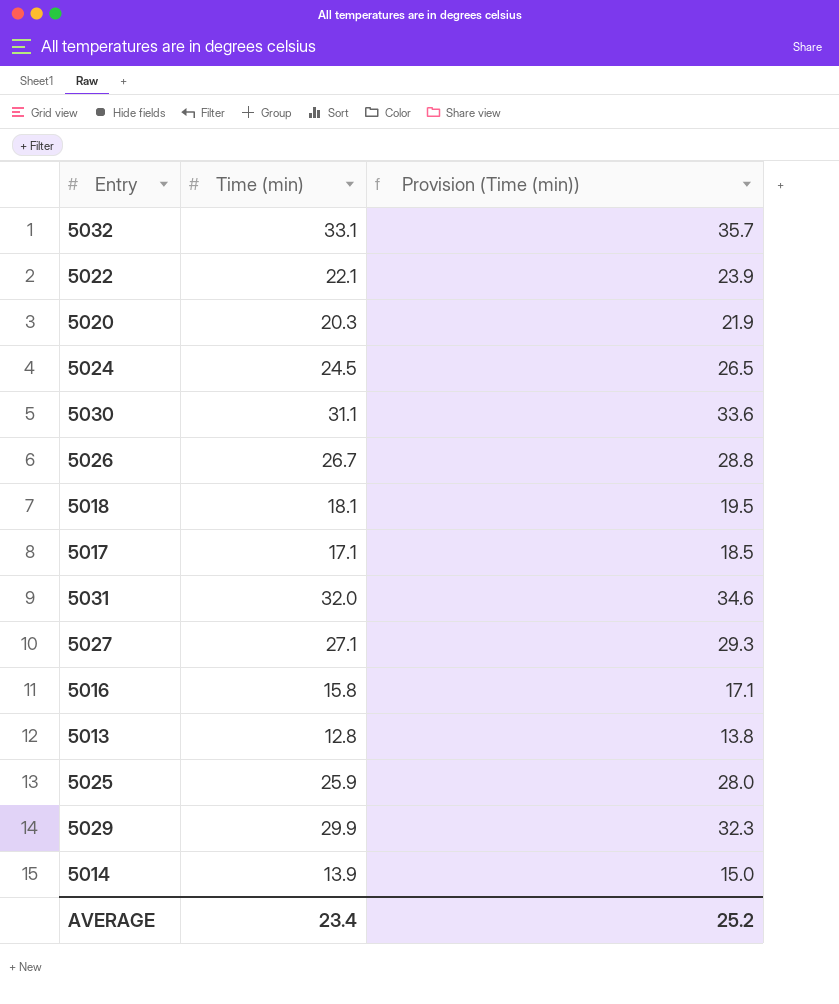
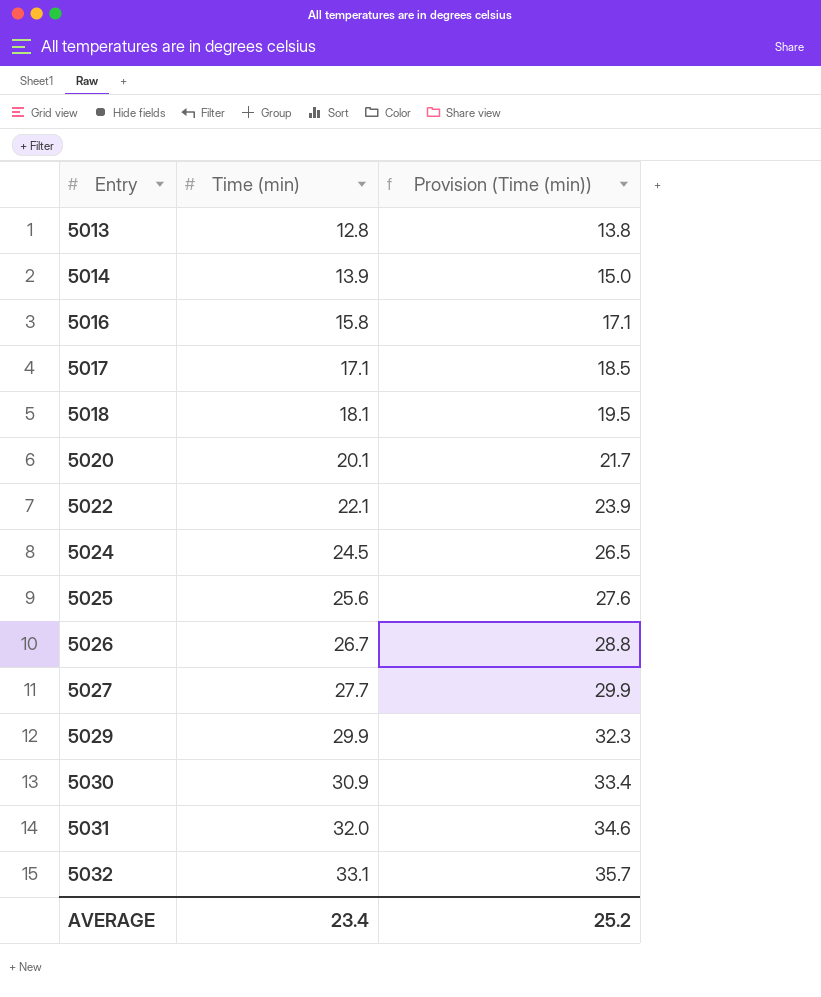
row order: none -> Entry ascending
5020 | Time (min): 20.3 -> 20.1
5020 | Provision (Time (min)): 21.9 -> 21.7
5025 | Time (min): 25.9 -> 25.6
5025 | Provision (Time (min)): 28.0 -> 27.6
5027 | Time (min): 27.1 -> 27.7
5027 | Provision (Time (min)): 29.3 -> 29.9
5030 | Time (min): 31.1 -> 30.9
5030 | Provision (Time (min)): 33.6 -> 33.4

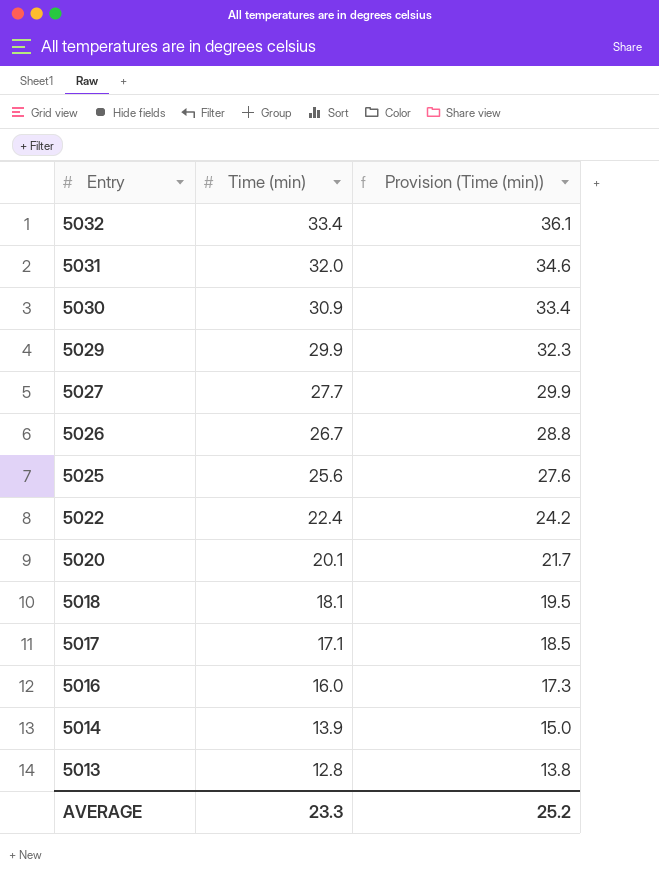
row order: Entry ascending -> Entry descending
row 5024: 24.5 | 26.5 -> none
5032 | Time (min): 33.1 -> 33.4
5032 | Provision (Time (min)): 35.7 -> 36.1
5022 | Time (min): 22.1 -> 22.4
5022 | Provision (Time (min)): 23.9 -> 24.2
5016 | Time (min): 15.8 -> 16.0
5016 | Provision (Time (min)): 17.1 -> 17.3
AVERAGE | Time (min): 23.4 -> 23.3

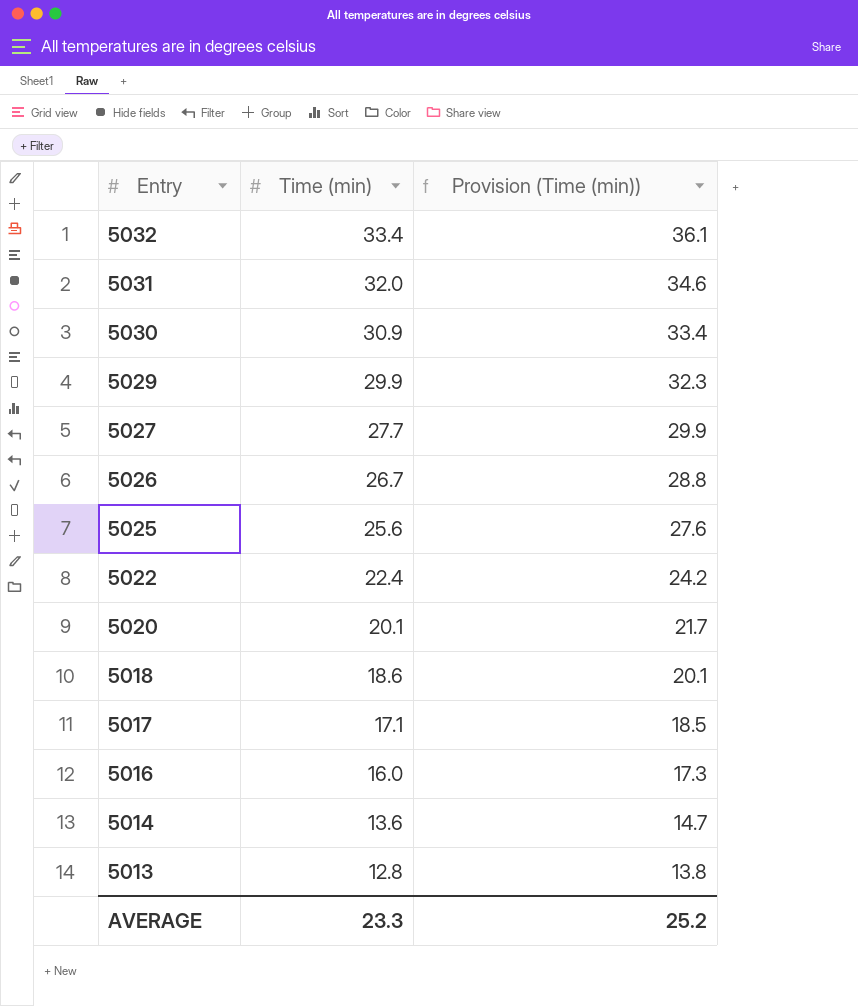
5018 | Time (min): 18.1 -> 18.6
5018 | Provision (Time (min)): 19.5 -> 20.1
5014 | Time (min): 13.9 -> 13.6
5014 | Provision (Time (min)): 15.0 -> 14.7

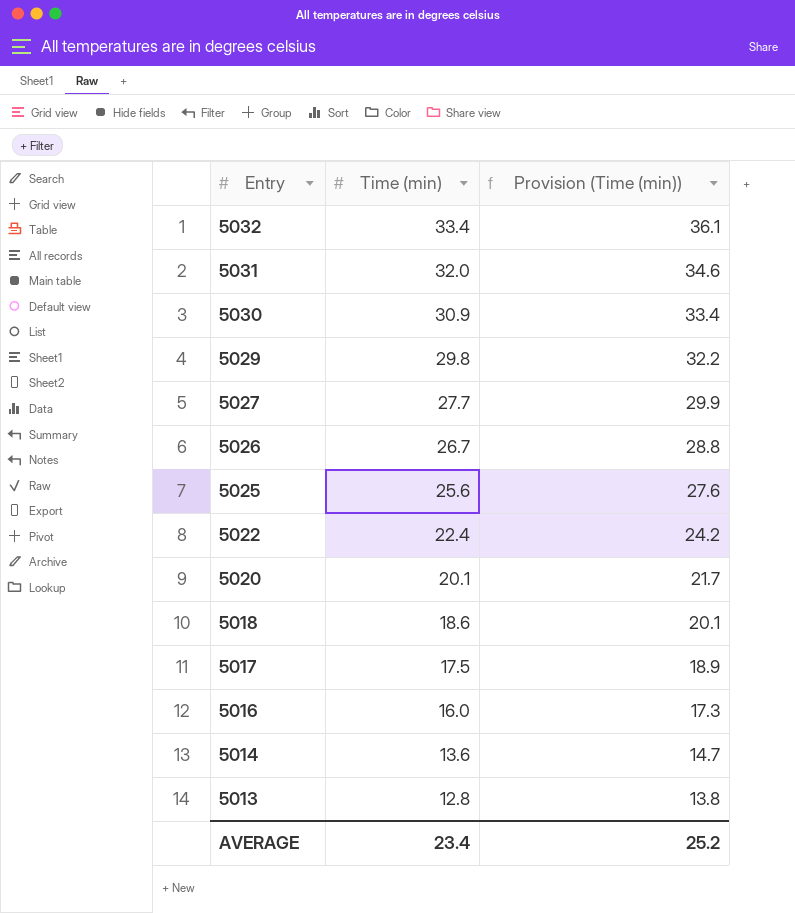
5029 | Time (min): 29.9 -> 29.8
5029 | Provision (Time (min)): 32.3 -> 32.2
5017 | Time (min): 17.1 -> 17.5
5017 | Provision (Time (min)): 18.5 -> 18.9
AVERAGE | Time (min): 23.3 -> 23.4

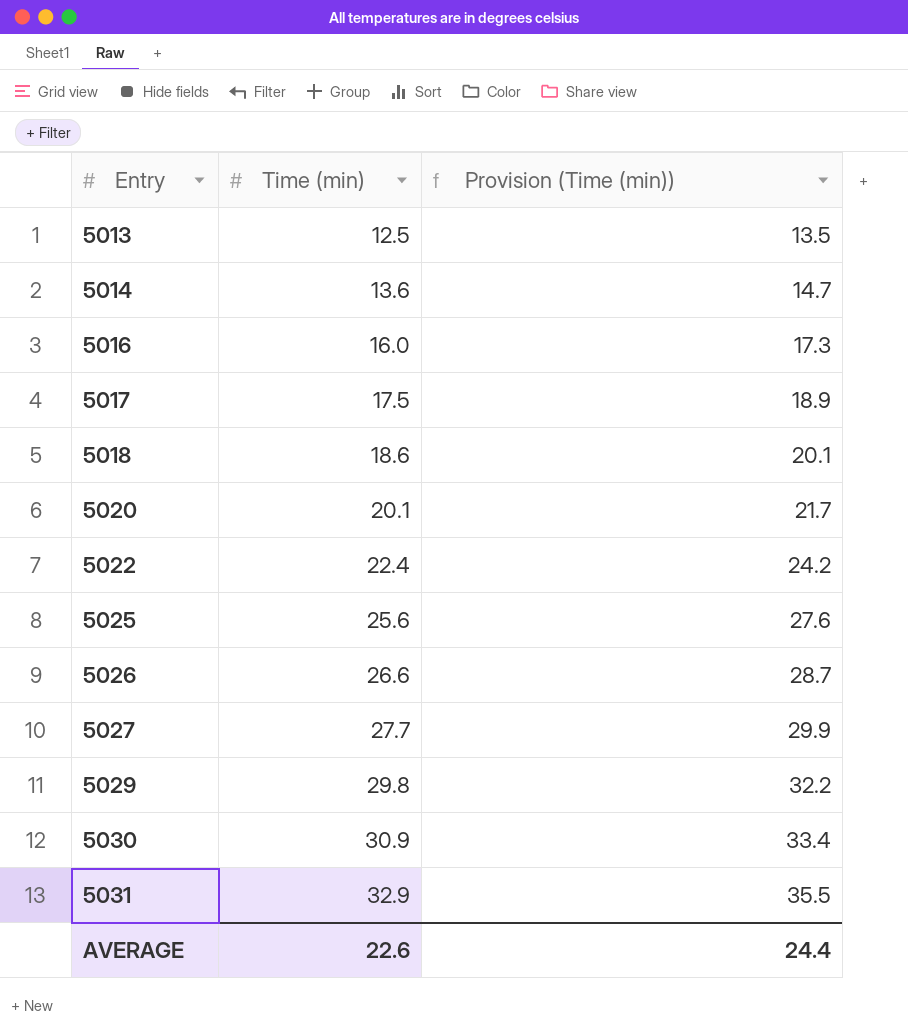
row order: Entry descending -> Entry ascending
row 5032: 33.4 | 36.1 -> none
5013 | Time (min): 12.8 -> 12.5
5013 | Provision (Time (min)): 13.8 -> 13.5
5026 | Time (min): 26.7 -> 26.6
5026 | Provision (Time (min)): 28.8 -> 28.7
5031 | Time (min): 32.0 -> 32.9
5031 | Provision (Time (min)): 34.6 -> 35.5
AVERAGE | Time (min): 23.4 -> 22.6
AVERAGE | Provision (Time (min)): 25.2 -> 24.4

